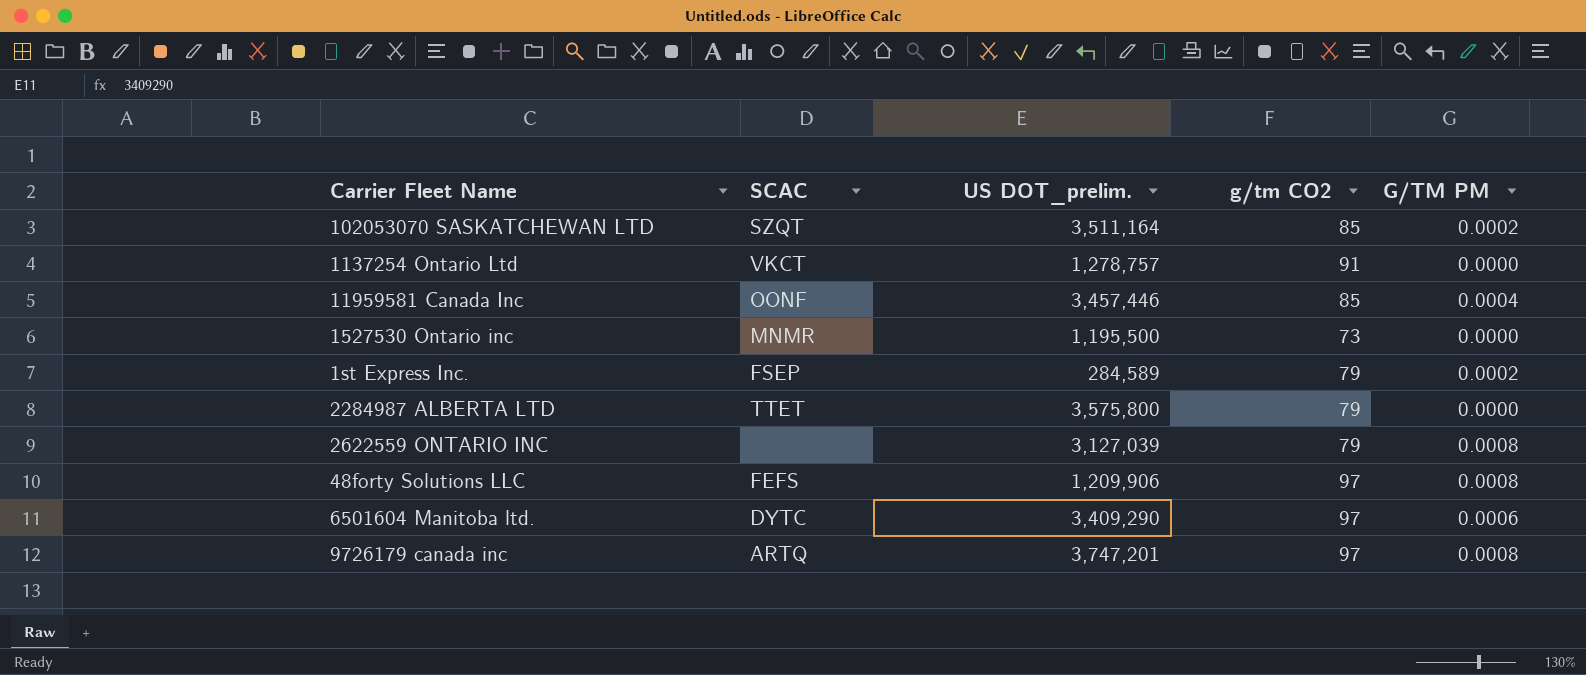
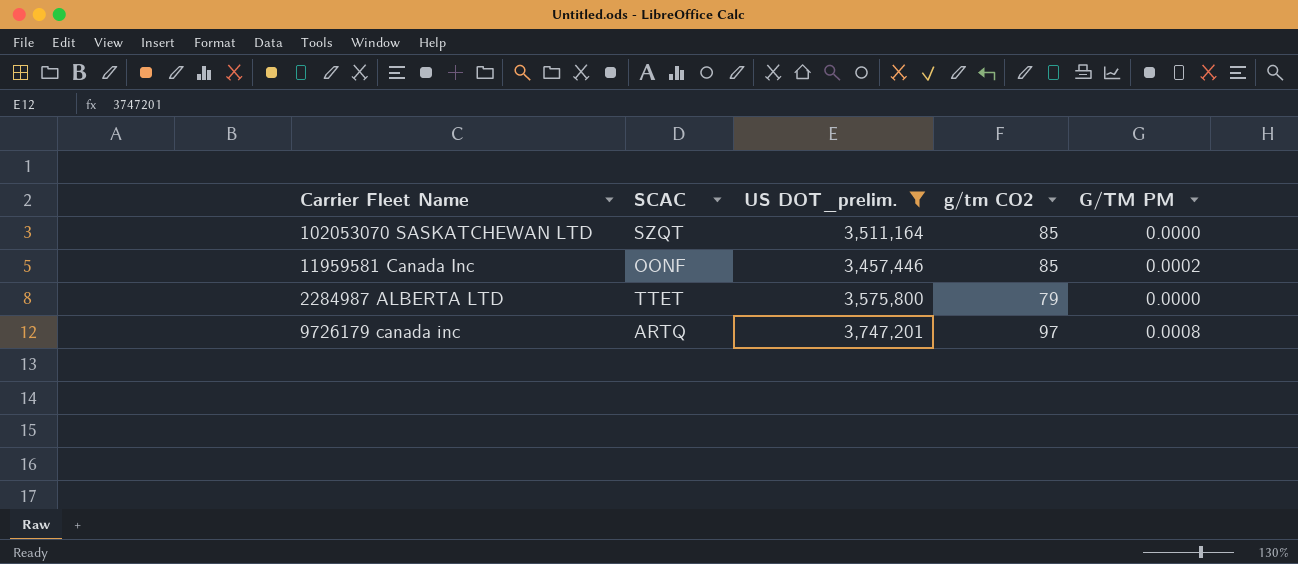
filter: none -> US DOT_prelim. >= 3,457,446
102053070 SASKATCHEWAN LTD | G/TM PM: 0.0002 -> 0.0000
11959581 Canada Inc | G/TM PM: 0.0004 -> 0.0002

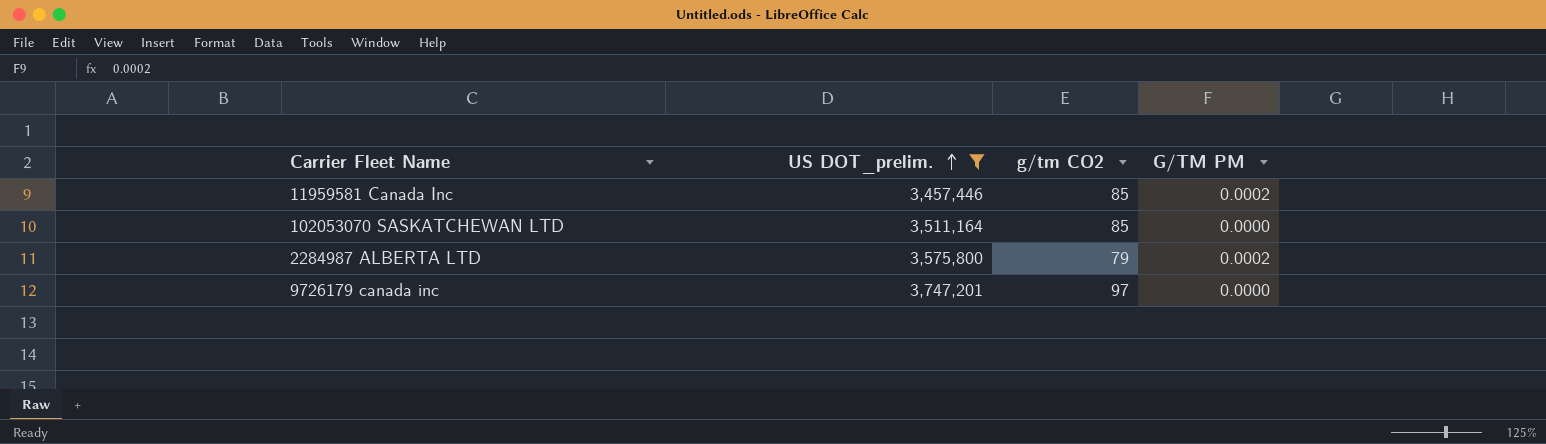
row order: none -> US DOT_prelim. ascending
column SCAC | position: 2 -> none
2284987 ALBERTA LTD | G/TM PM: 0.0000 -> 0.0002
9726179 canada inc | G/TM PM: 0.0008 -> 0.0000

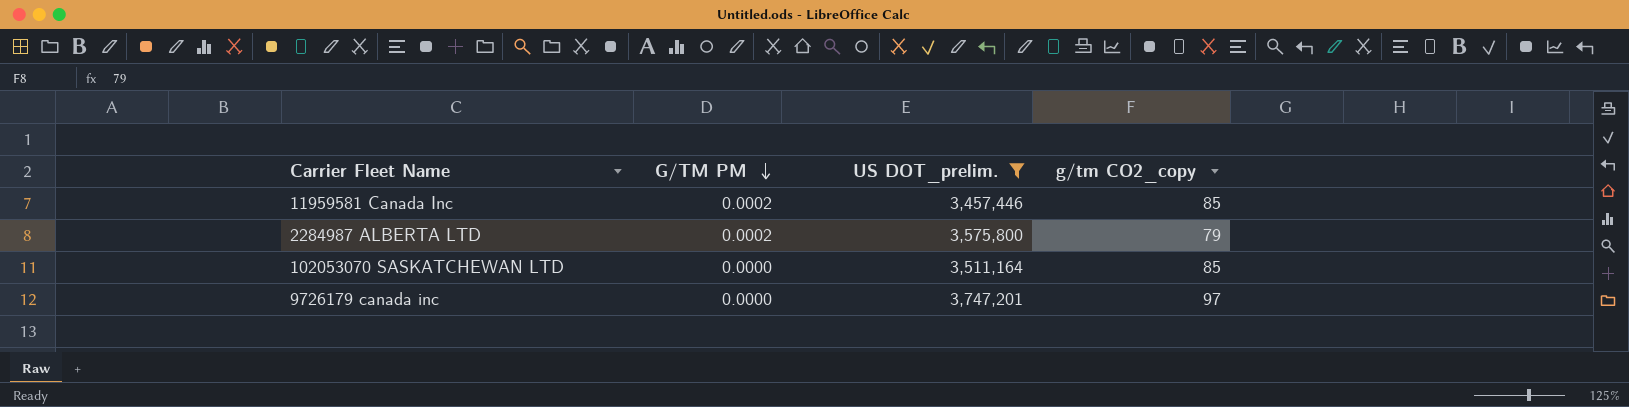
row order: US DOT_prelim. ascending -> G/TM PM descending
column G/TM PM | position: 4 -> 2
column name: g/tm CO2 -> g/tm CO2_copy

